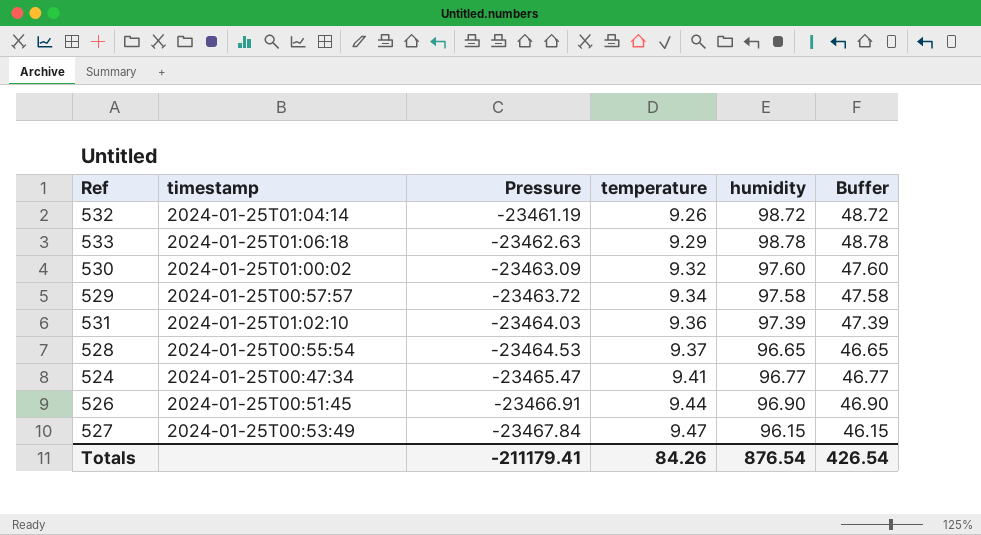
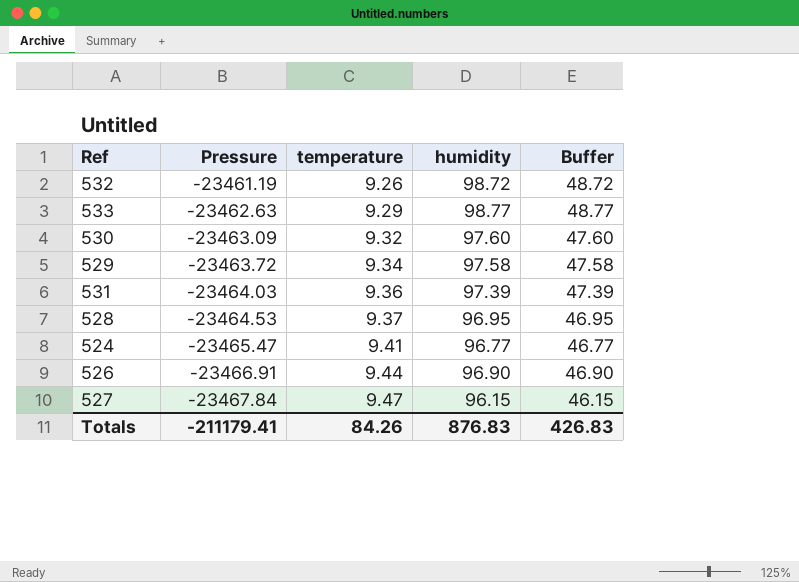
column timestamp | position: 2 -> none
533 | humidity: 98.78 -> 98.77
533 | Buffer: 48.78 -> 48.77
528 | humidity: 96.65 -> 96.95
528 | Buffer: 46.65 -> 46.95
Totals | humidity: 876.54 -> 876.83
Totals | Buffer: 426.54 -> 426.83

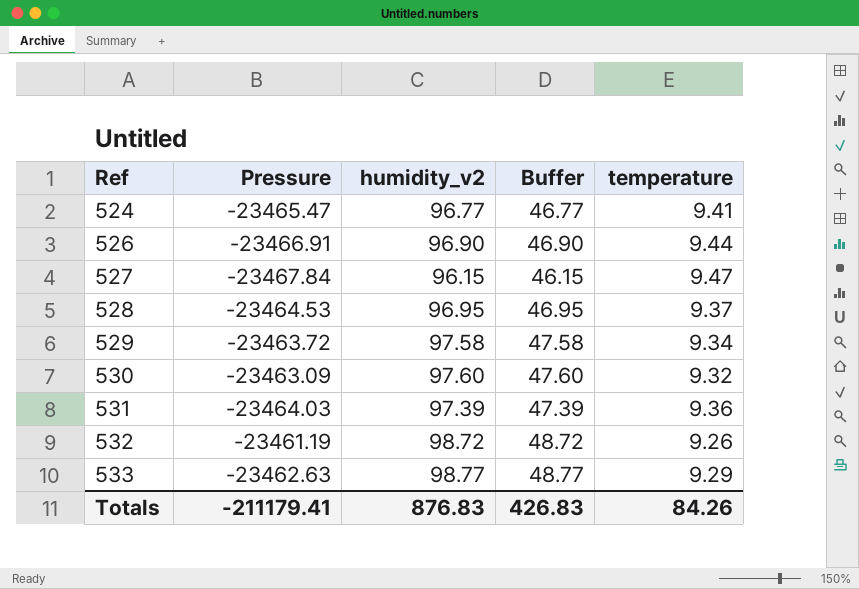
row order: Pressure descending -> Ref ascending
column name: humidity -> humidity_v2
column temperature | position: 3 -> 5

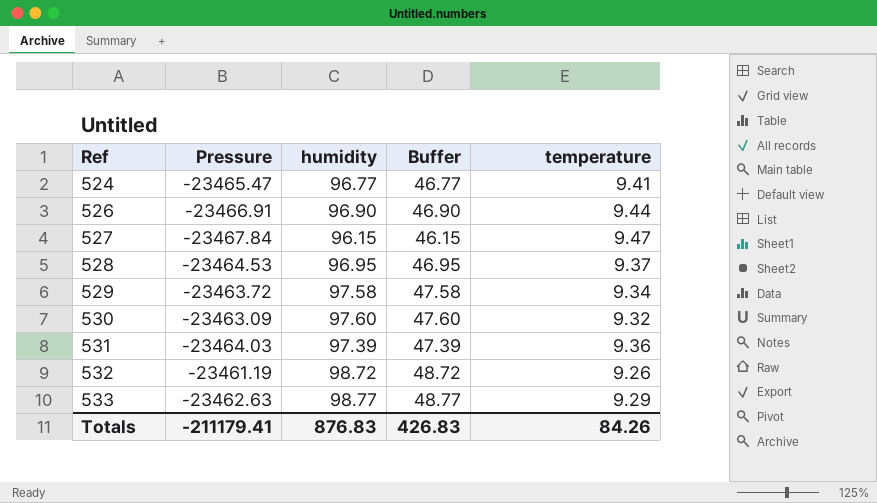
column name: humidity_v2 -> humidity

